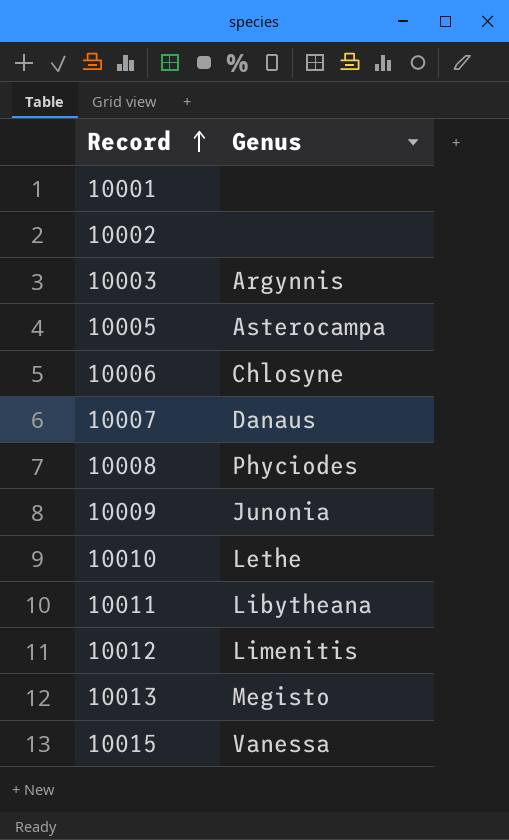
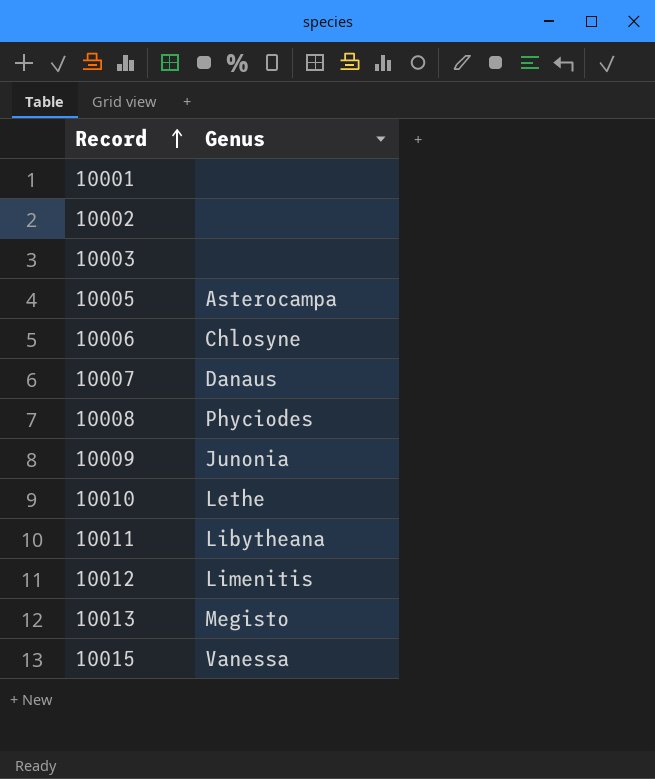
10003 | Genus: Argynnis -> none

